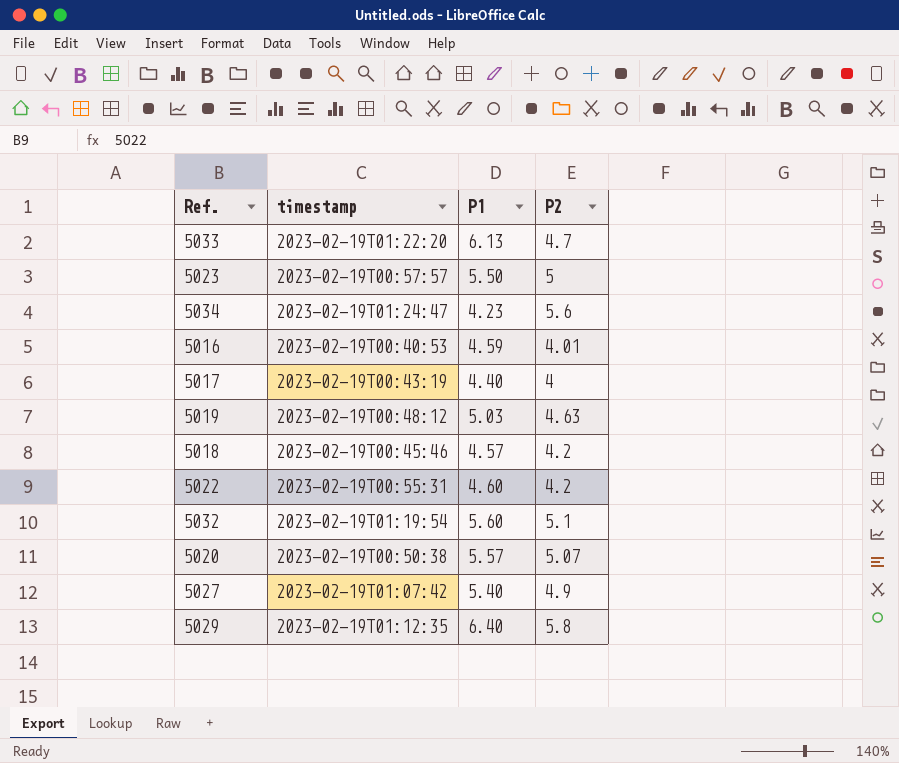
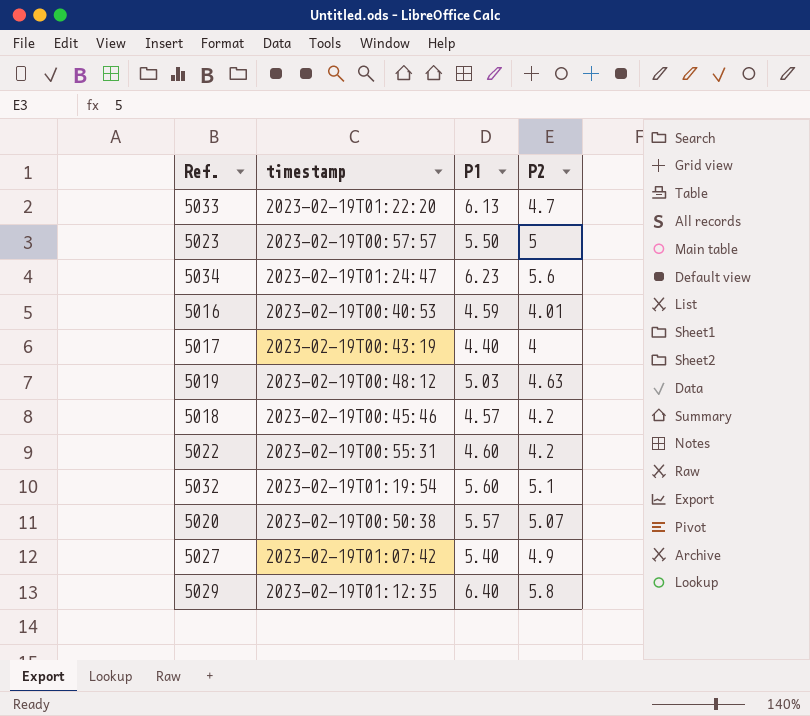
5034 | P1: 4.23 -> 6.23

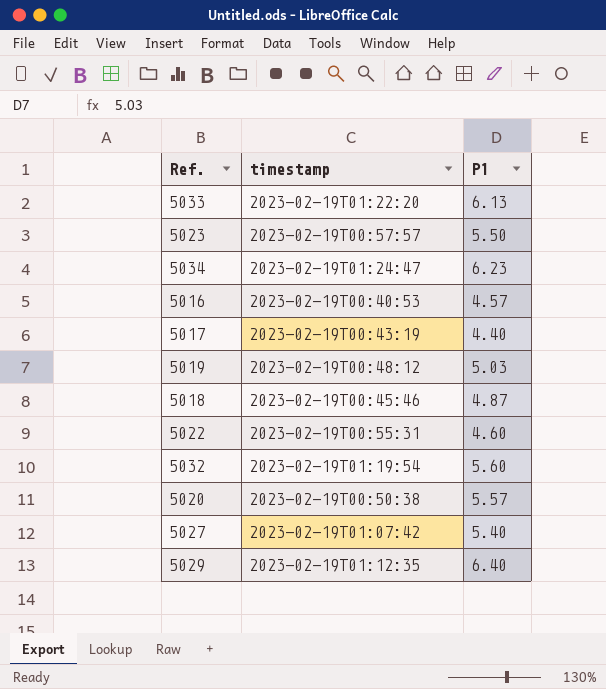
column P2 | position: 4 -> none
5016 | P1: 4.59 -> 4.57
5018 | P1: 4.57 -> 4.87

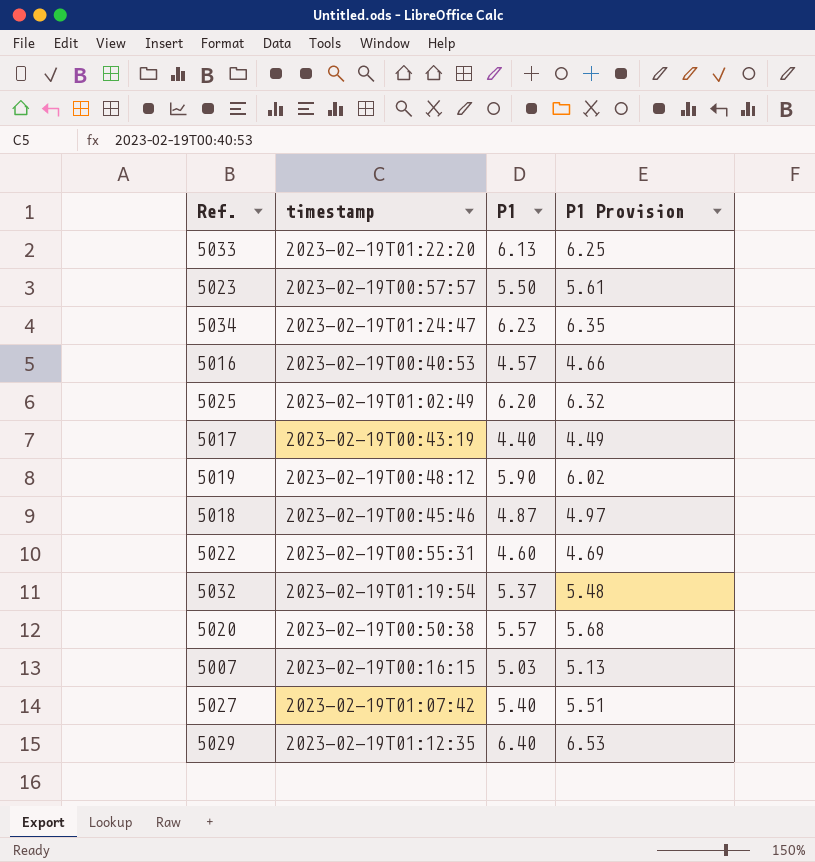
column P1 Provision | formula: none -> [P1] * 1.02
row 5025: none -> 2023-02-19T01:02:49 | 6.20 | 6.32
5019 | P1: 5.03 -> 5.90
5032 | P1: 5.60 -> 5.37
row 5007: none -> 2023-02-19T00:16:15 | 5.03 | 5.13

